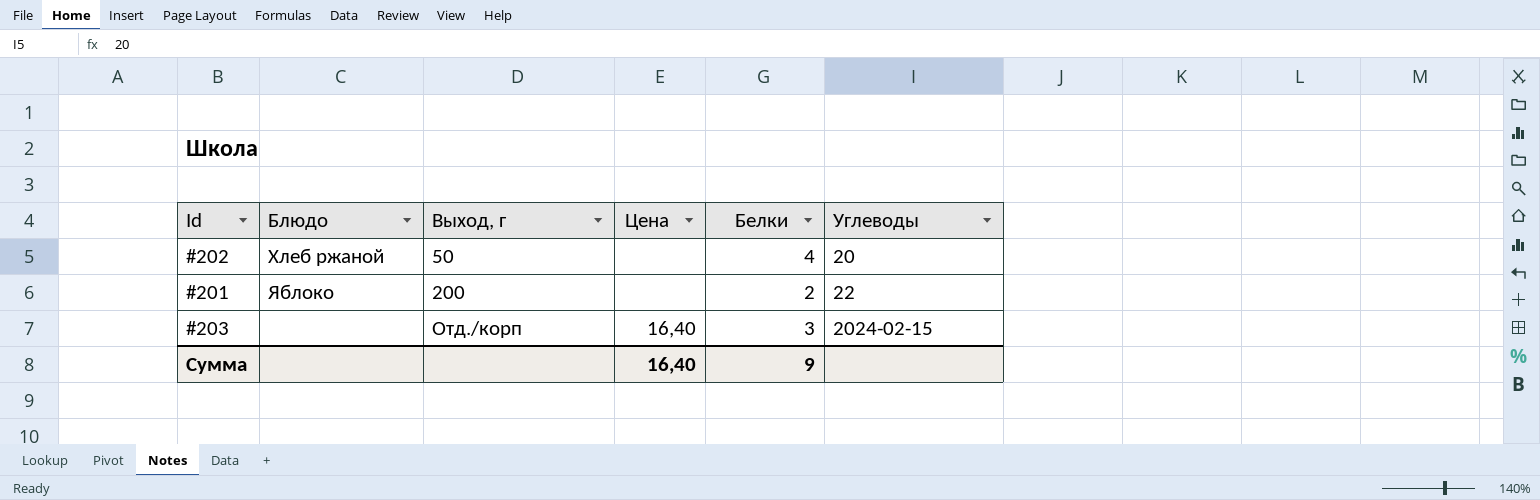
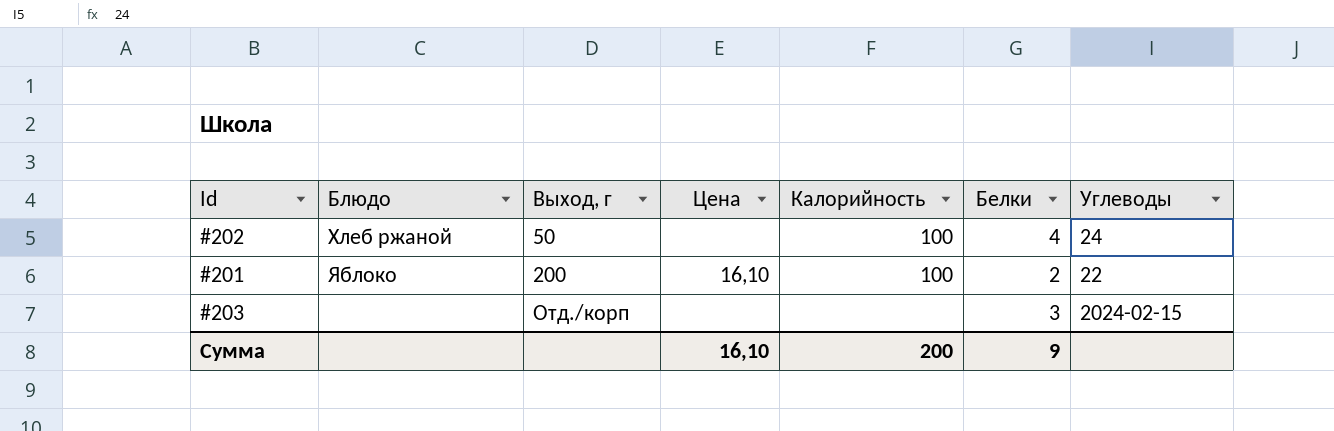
column Калорийность | position: none -> 5
#202 | Углеводы: 20 -> 24
#201 | Цена: none -> 16,10
#203 | Цена: 16,40 -> none
Сумма | Цена: 16,40 -> 16,10

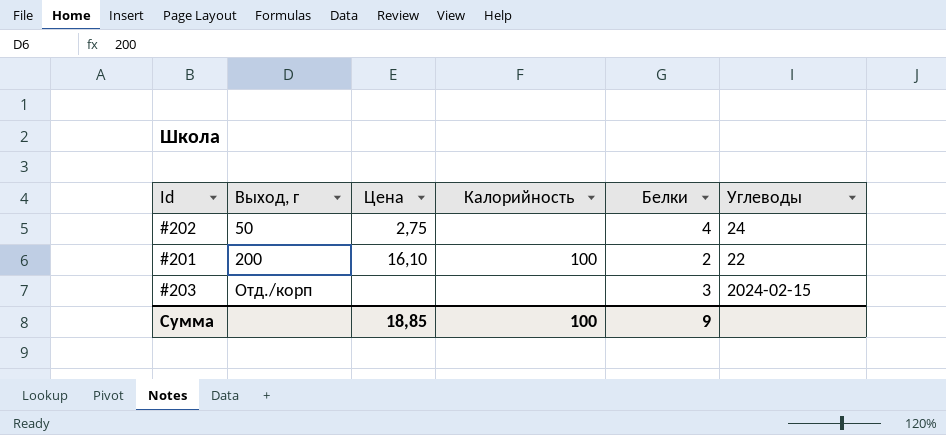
column Блюдо | position: 2 -> none
#202 | Цена: none -> 2,75
#202 | Калорийность: 100 -> none
Сумма | Цена: 16,10 -> 18,85
Сумма | Калорийность: 200 -> 100

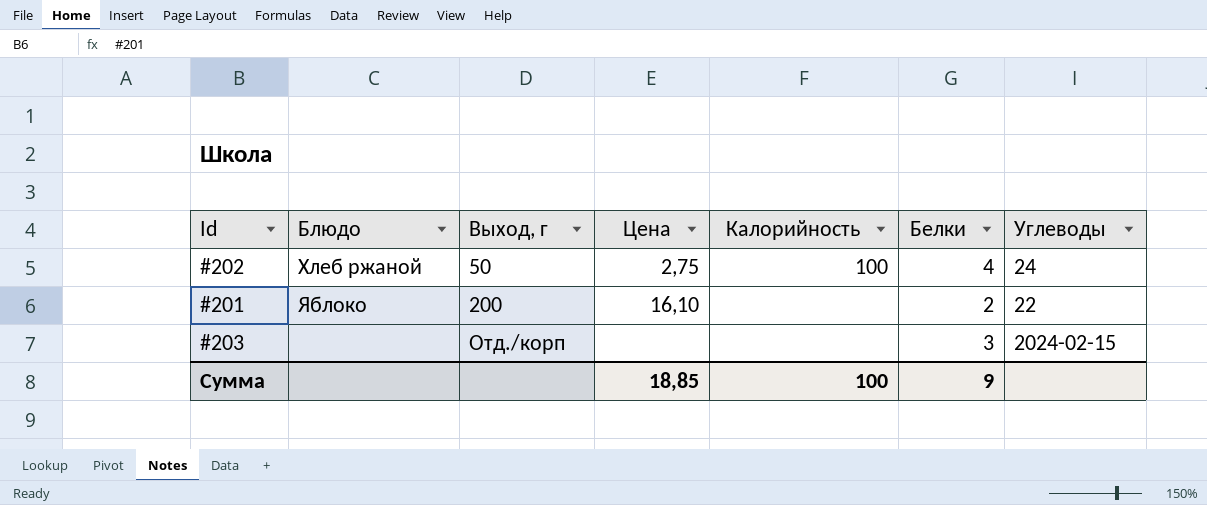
column Блюдо | position: none -> 2
#202 | Калорийность: none -> 100
#201 | Калорийность: 100 -> none

